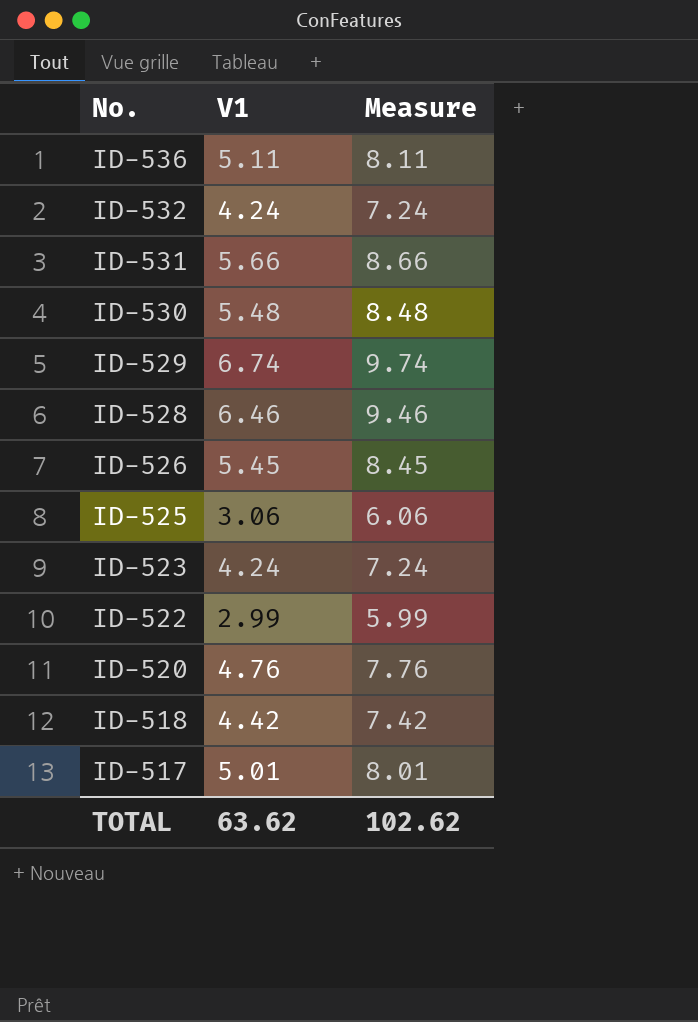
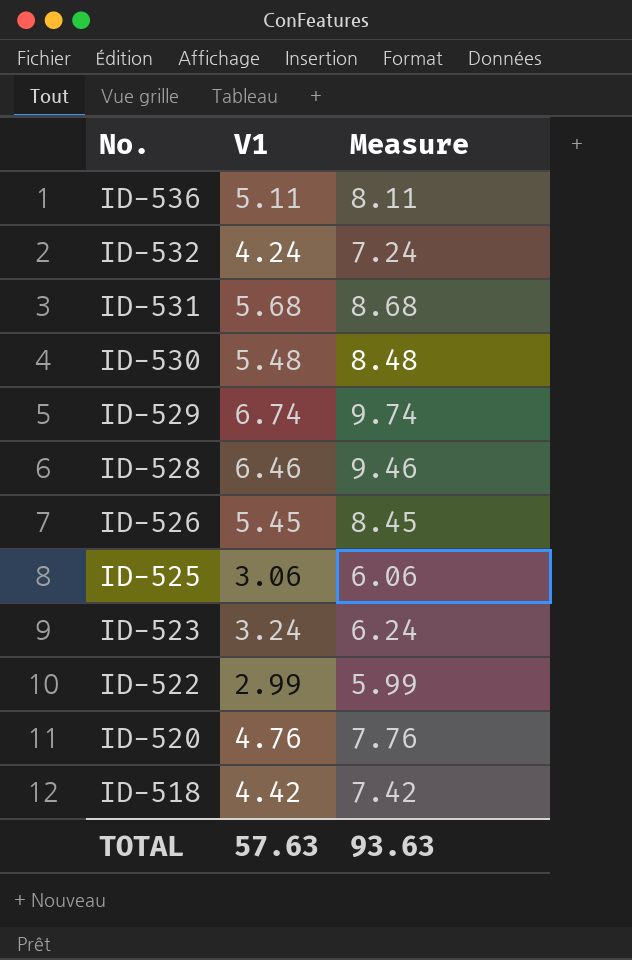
row ID-517: 5.01 | 8.01 -> none
ID-531 | V1: 5.66 -> 5.68
ID-531 | Measure: 8.66 -> 8.68
ID-523 | V1: 4.24 -> 3.24
ID-523 | Measure: 7.24 -> 6.24
TOTAL | V1: 63.62 -> 57.63
TOTAL | Measure: 102.62 -> 93.63

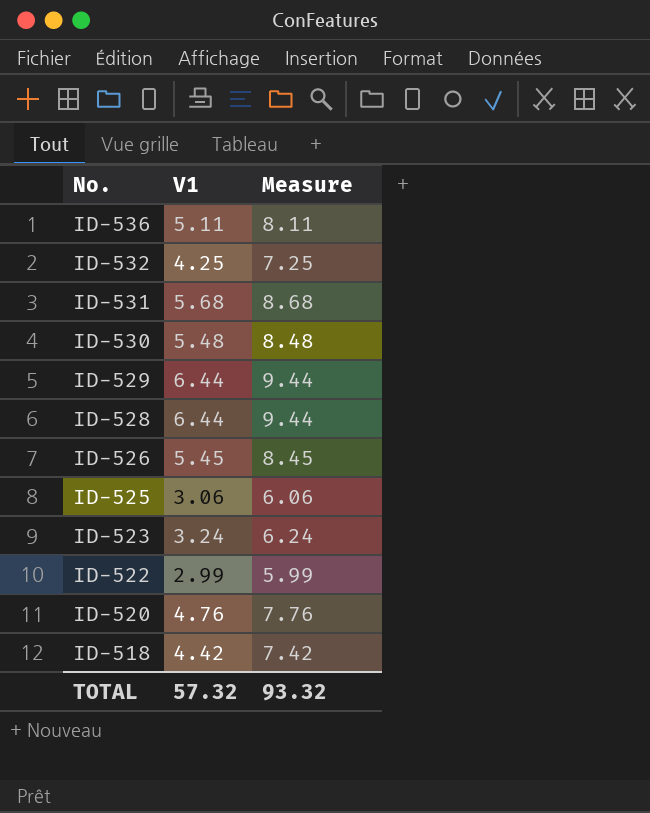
ID-532 | V1: 4.24 -> 4.25
ID-532 | Measure: 7.24 -> 7.25
ID-529 | V1: 6.74 -> 6.44
ID-529 | Measure: 9.74 -> 9.44
ID-528 | V1: 6.46 -> 6.44
ID-528 | Measure: 9.46 -> 9.44
TOTAL | V1: 57.63 -> 57.32
TOTAL | Measure: 93.63 -> 93.32

